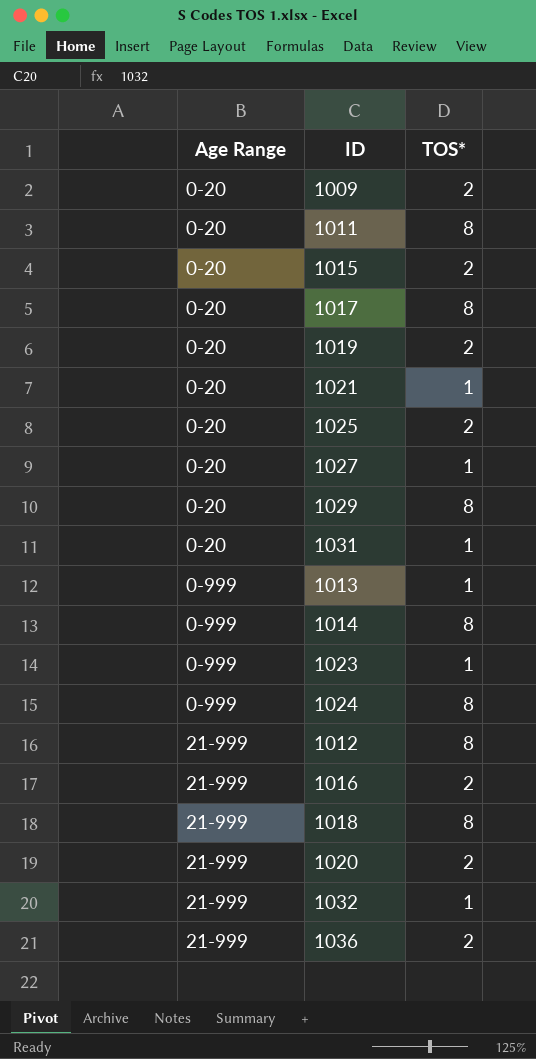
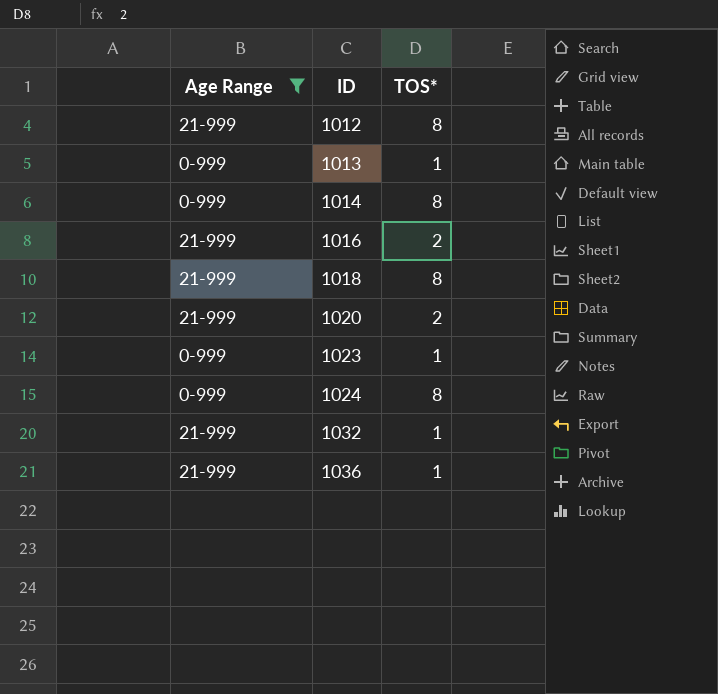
filter: none -> Age Range != 0-20
row order: Age Range ascending -> ID ascending
1036 | TOS*: 2 -> 1

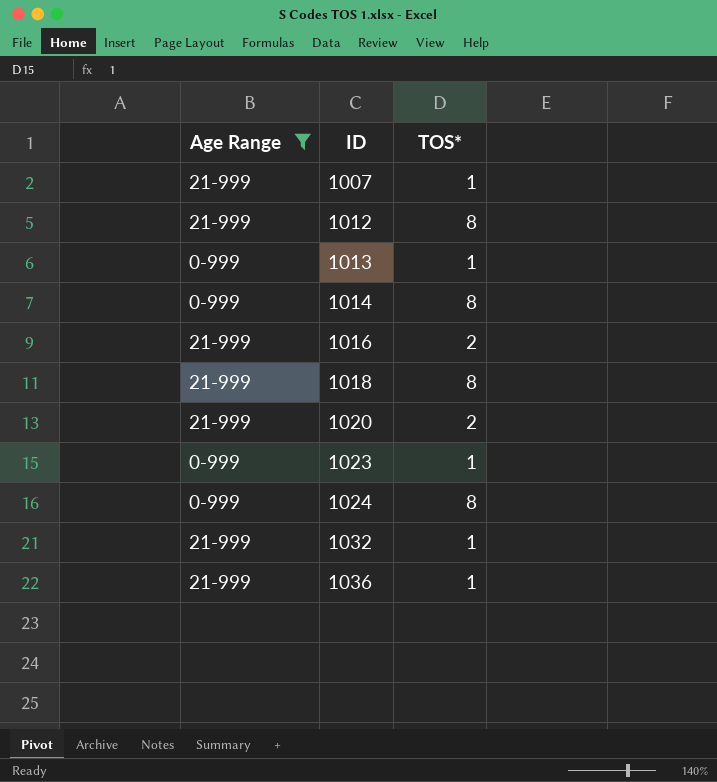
row 1007: none -> 21-999 | 1

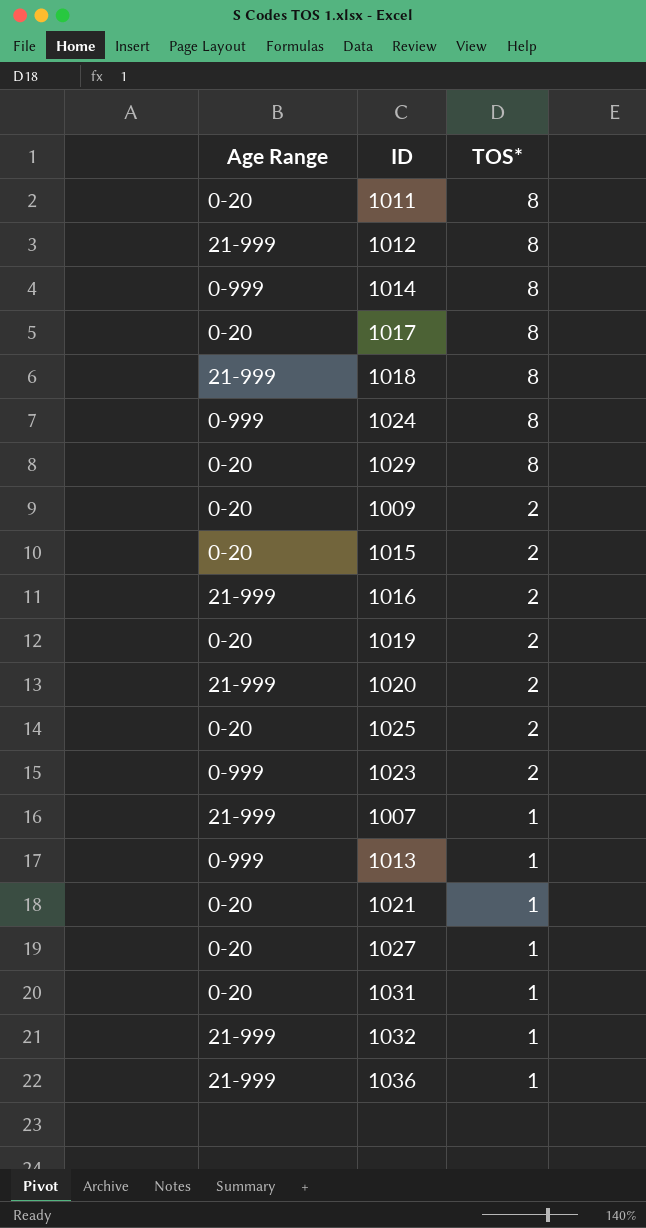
filter: Age Range != 0-20 -> none
row order: ID ascending -> TOS* descending
1023 | TOS*: 1 -> 2

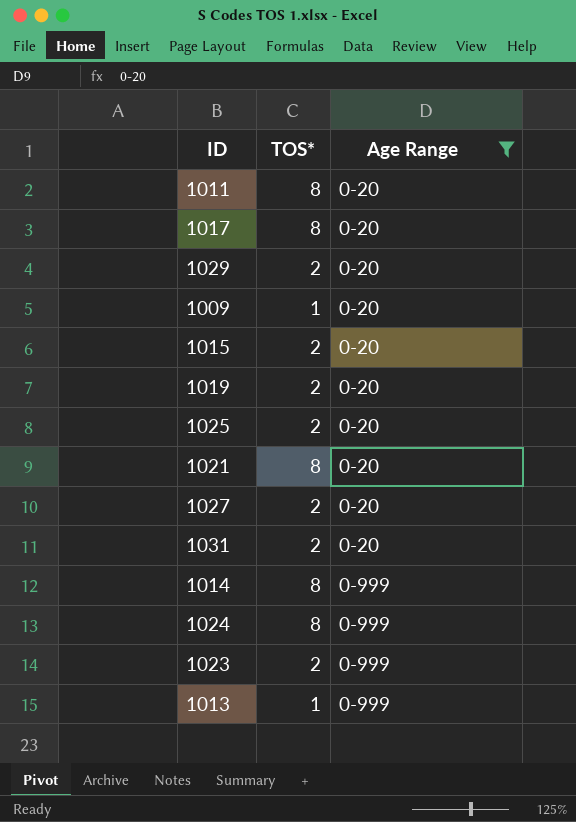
filter: none -> Age Range != 21-999
row order: TOS* descending -> Age Range ascending
column Age Range | position: 1 -> 3
1029 | TOS*: 8 -> 2
1009 | TOS*: 2 -> 1
1021 | TOS*: 1 -> 8
1027 | TOS*: 1 -> 2
1031 | TOS*: 1 -> 2

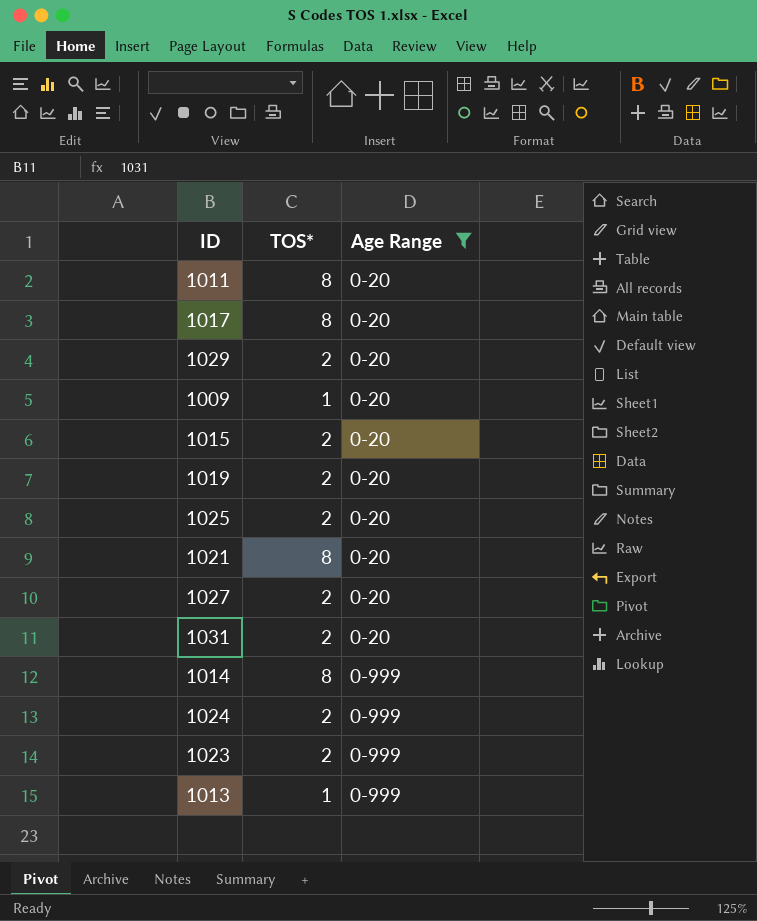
1024 | TOS*: 8 -> 2

